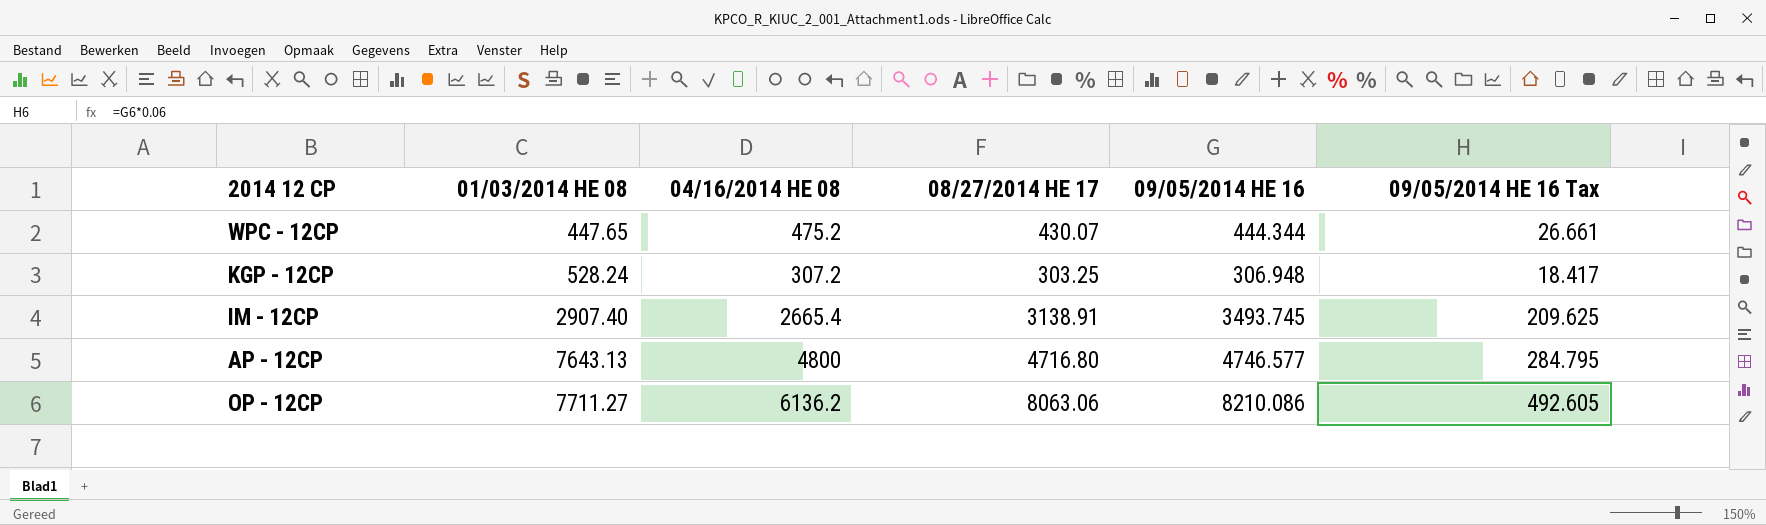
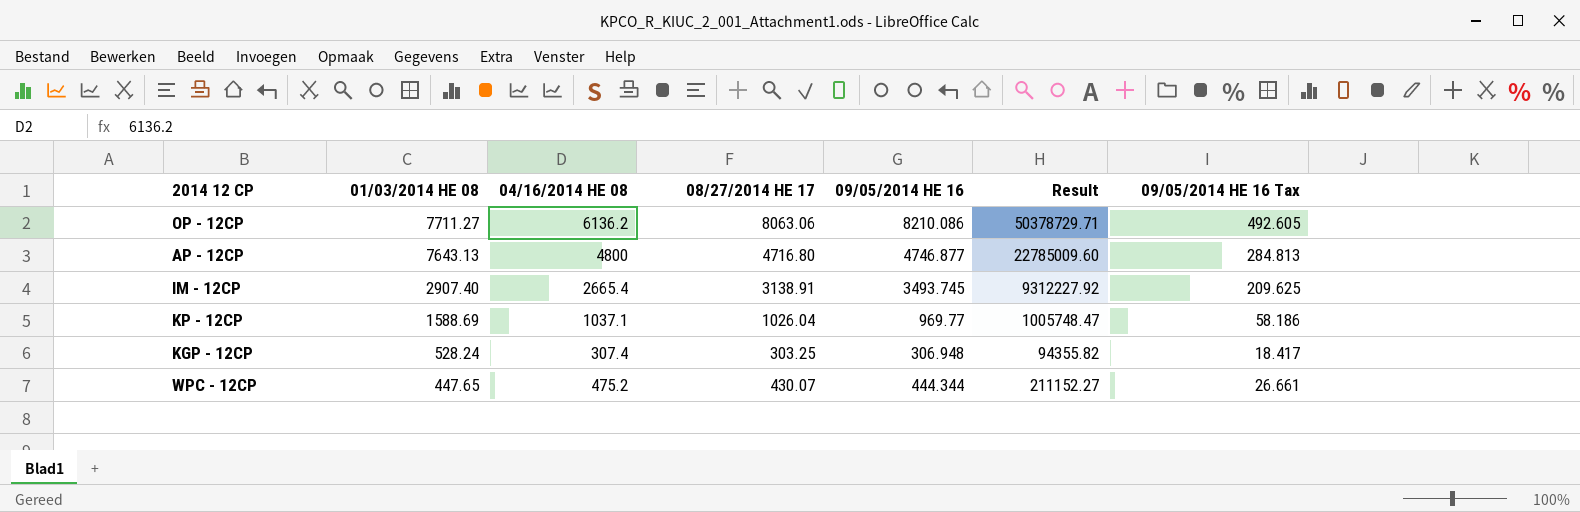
row order: 01/03/2014 HE 08 ascending -> 01/03/2014 HE 08 descending
column Result | formula: none -> [04/16/2014 HE 08] * [09/05/2014 HE 16]
AP - 12CP | 09/05/2014 HE 16: 4746.577 -> 4746.877
AP - 12CP | 09/05/2014 HE 16 Tax: 284.795 -> 284.813
row KP - 12CP: none -> 1588.69 | 1037.1 | 1026.04 | 969.77 | 1005748.47 | 58.186
KGP - 12CP | 04/16/2014 HE 08: 307.2 -> 307.4

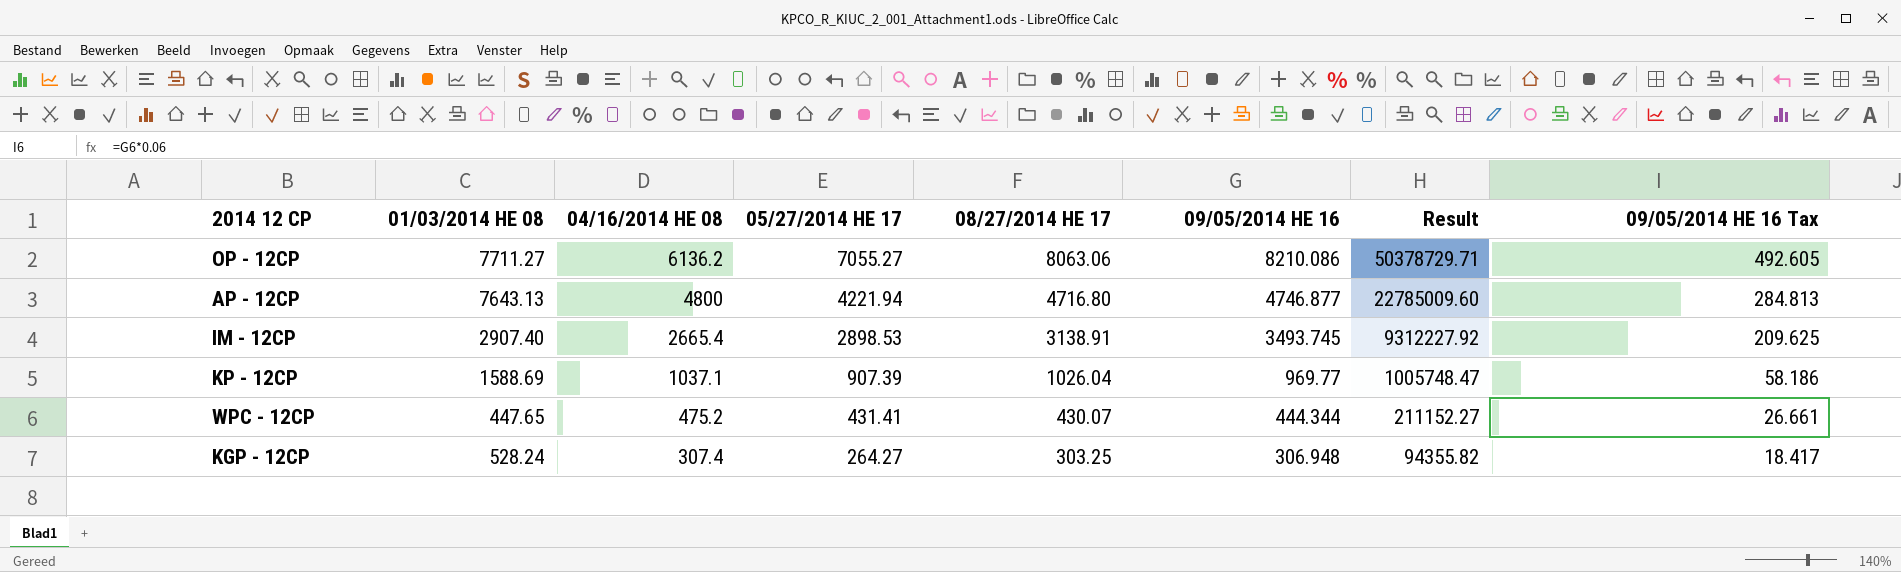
row order: 01/03/2014 HE 08 descending -> 04/16/2014 HE 08 descending
column 05/27/2014 HE 17 | position: none -> 4

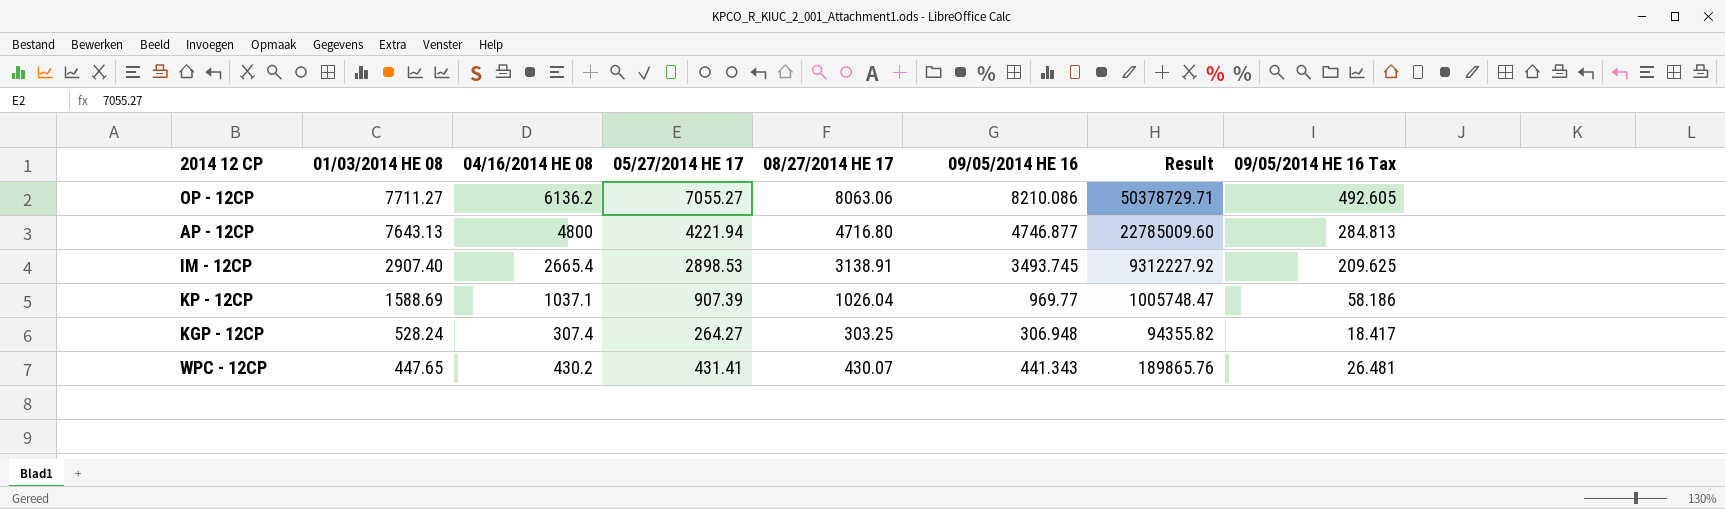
row order: 04/16/2014 HE 08 descending -> 01/03/2014 HE 08 descending
WPC - 12CP | 04/16/2014 HE 08: 475.2 -> 430.2
WPC - 12CP | 09/05/2014 HE 16: 444.344 -> 441.343
WPC - 12CP | Result: 211152.27 -> 189865.76
WPC - 12CP | 09/05/2014 HE 16 Tax: 26.661 -> 26.481

